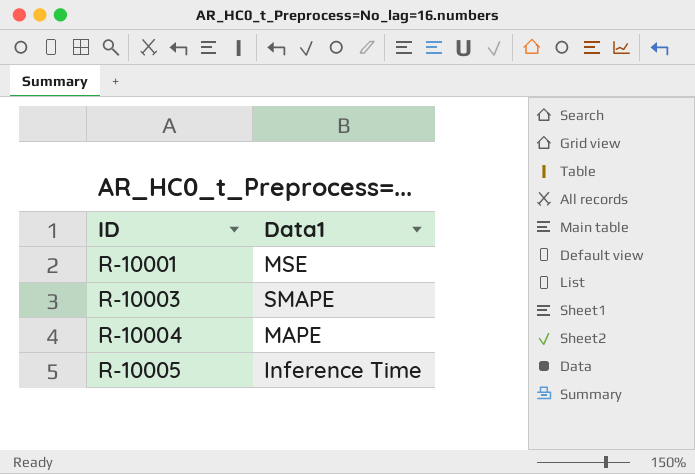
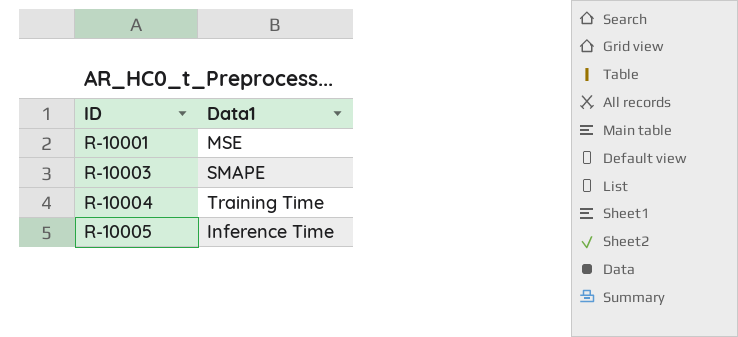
R-10004 | Data1: MAPE -> Training Time

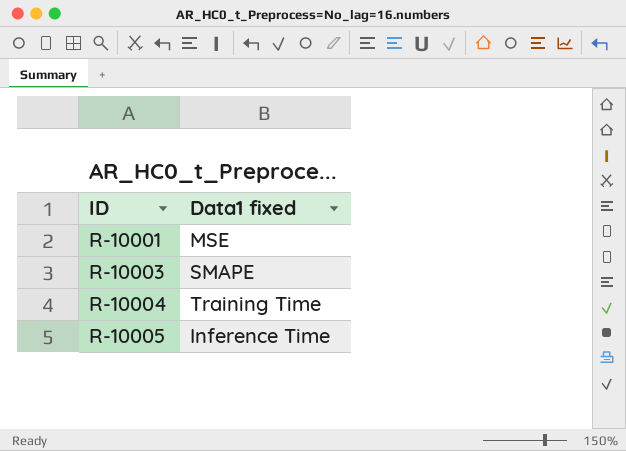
column name: Data1 -> Data1 fixed

